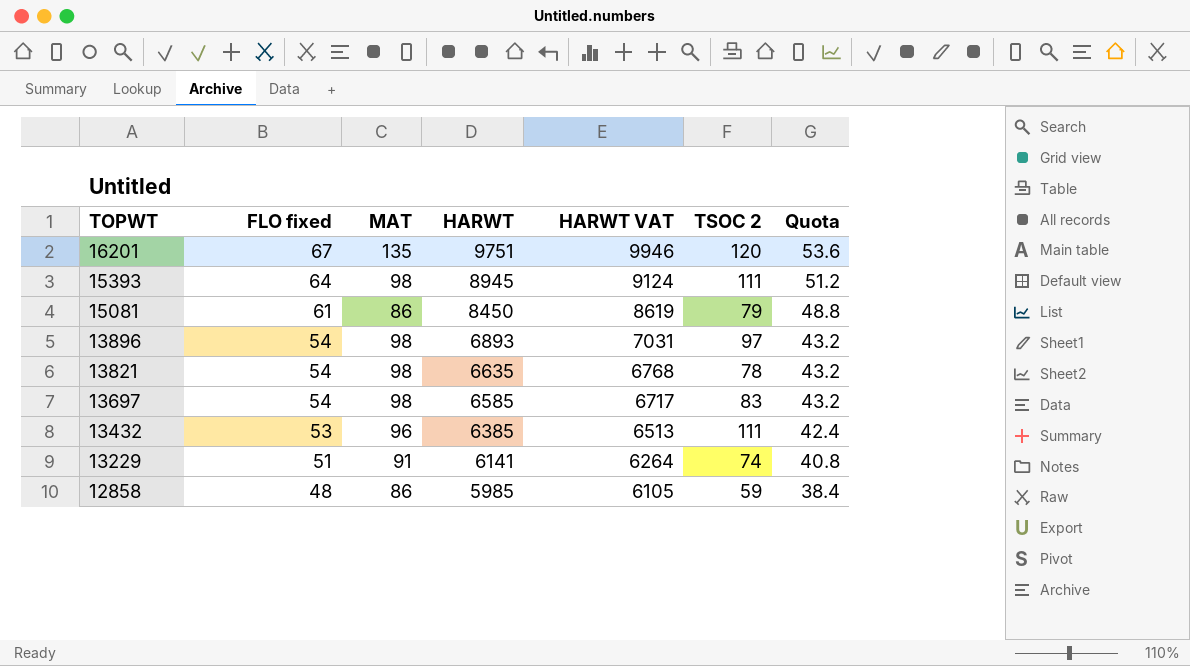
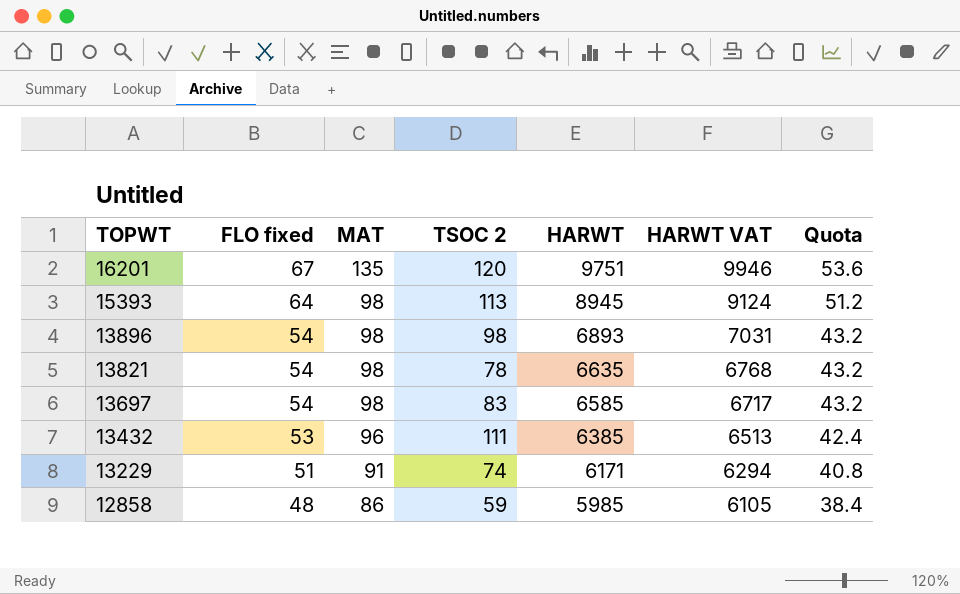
column TSOC 2 | position: 6 -> 4
row 15081: 61 | 86 | 8450 | 8619 | 79 | 48.8 -> none
15393 | TSOC 2: 111 -> 113
13896 | TSOC 2: 97 -> 98
13229 | HARWT: 6141 -> 6171
13229 | HARWT VAT: 6264 -> 6294

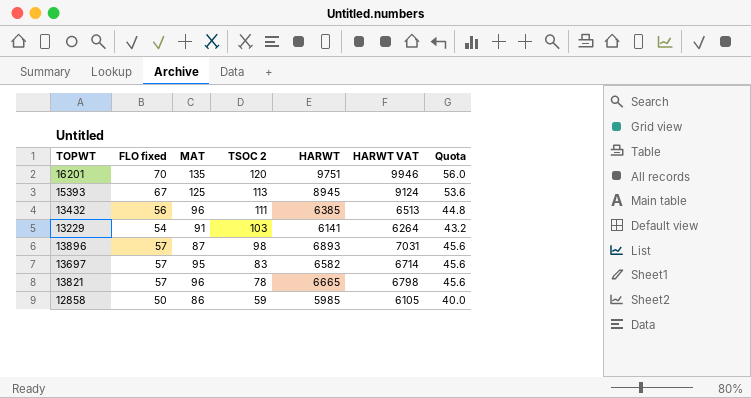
row order: TOPWT descending -> TSOC 2 descending
16201 | FLO fixed: 67 -> 70
16201 | Quota: 53.6 -> 56.0
15393 | FLO fixed: 64 -> 67
15393 | MAT: 98 -> 125
15393 | Quota: 51.2 -> 53.6
13432 | FLO fixed: 53 -> 56
13432 | Quota: 42.4 -> 44.8
13229 | FLO fixed: 51 -> 54
13229 | TSOC 2: 74 -> 103
13229 | HARWT: 6171 -> 6141
13229 | HARWT VAT: 6294 -> 6264
13229 | Quota: 40.8 -> 43.2
13896 | FLO fixed: 54 -> 57
13896 | MAT: 98 -> 87
13896 | Quota: 43.2 -> 45.6
13697 | FLO fixed: 54 -> 57
13697 | MAT: 98 -> 95
13697 | HARWT: 6585 -> 6582
13697 | HARWT VAT: 6717 -> 6714
13697 | Quota: 43.2 -> 45.6
13821 | FLO fixed: 54 -> 57
13821 | MAT: 98 -> 96
13821 | HARWT: 6635 -> 6665
13821 | HARWT VAT: 6768 -> 6798
13821 | Quota: 43.2 -> 45.6
12858 | FLO fixed: 48 -> 50
12858 | Quota: 38.4 -> 40.0

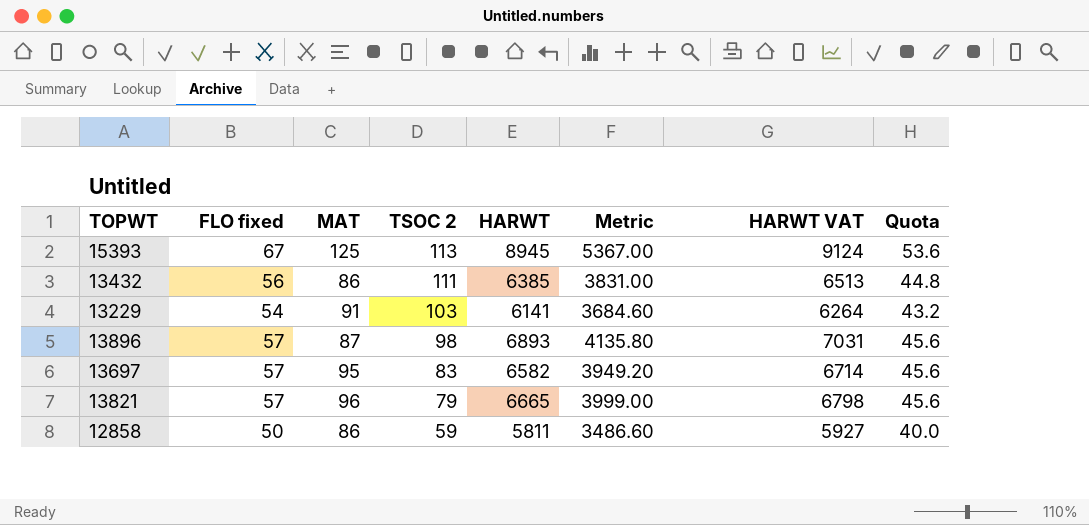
column Metric | formula: none -> [HARWT] * 0.6
row 16201: 70 | 135 | 120 | 9751 | 9946 | 56.0 -> none
13432 | MAT: 96 -> 86
13821 | TSOC 2: 78 -> 79
12858 | HARWT: 5985 -> 5811
12858 | HARWT VAT: 6105 -> 5927

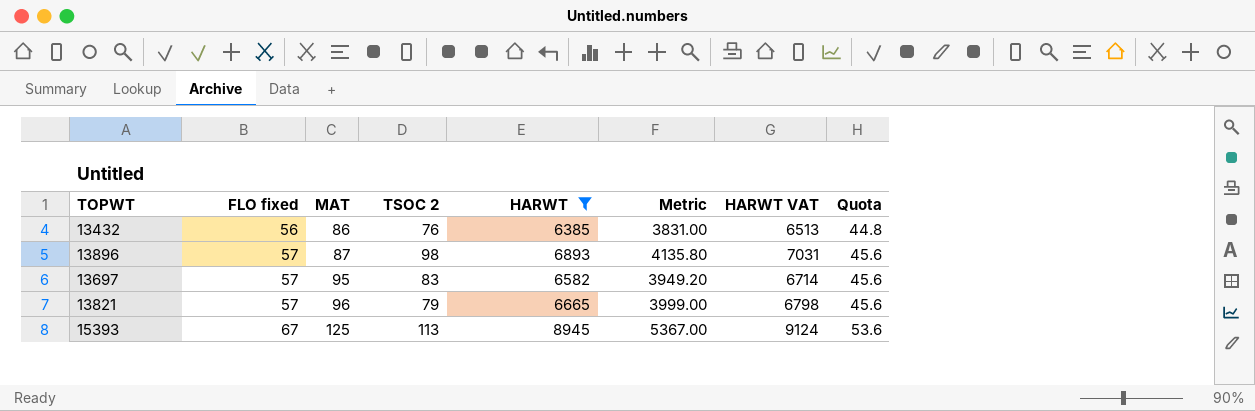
filter: none -> HARWT >= 6385
row order: TSOC 2 descending -> FLO fixed ascending
13432 | TSOC 2: 111 -> 76

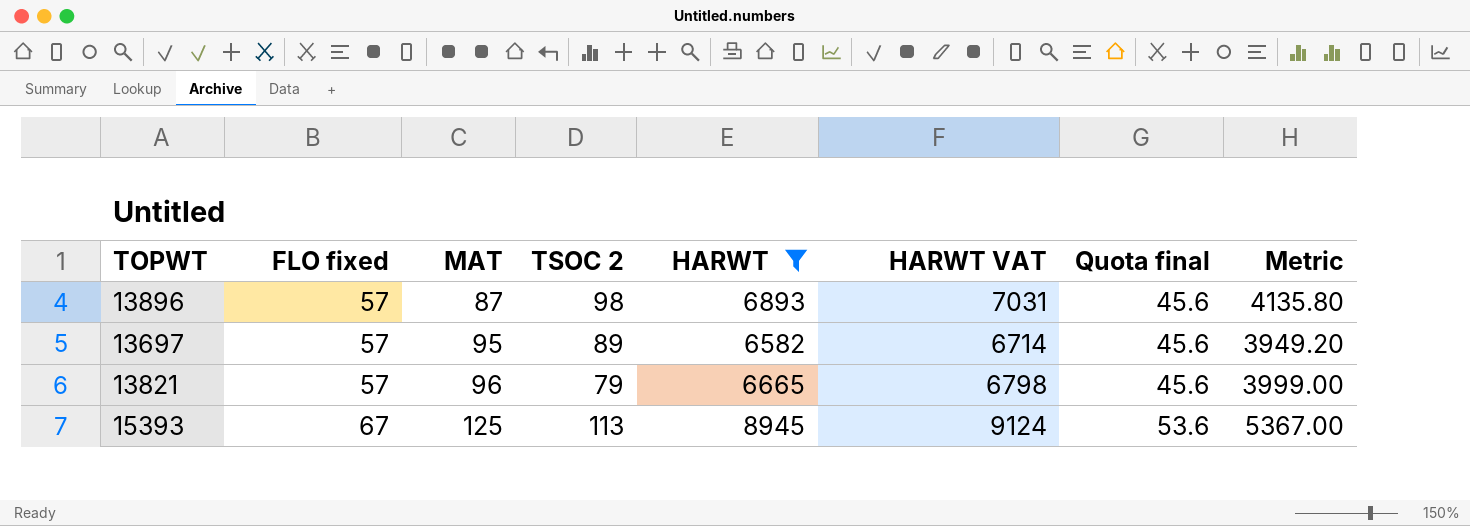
column name: Quota -> Quota final
column Metric | position: 6 -> 8
row 13432: 56 | 86 | 76 | 6385 | 3831.00 | 6513 | 44.8 -> none
13697 | TSOC 2: 83 -> 89

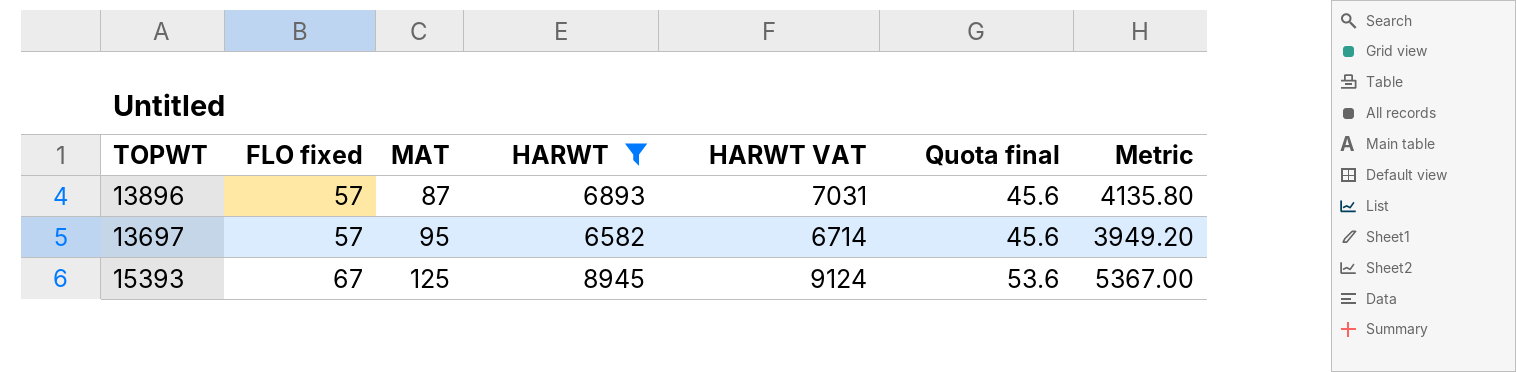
column TSOC 2 | position: 4 -> none
row 13821: 57 | 96 | 79 | 6665 | 6798 | 45.6 | 3999.00 -> none

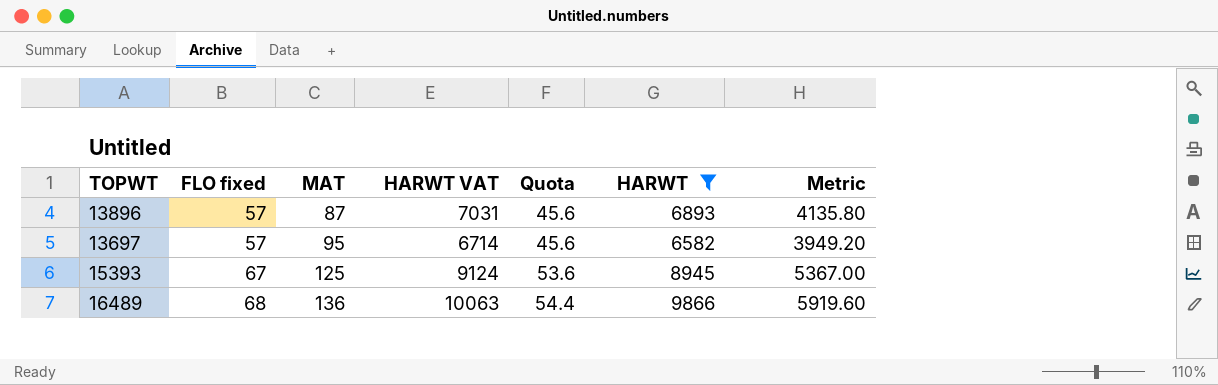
column name: Quota final -> Quota
column HARWT | position: 4 -> 6
row 16489: none -> 68 | 136 | 10063 | 54.4 | 9866 | 5919.60

